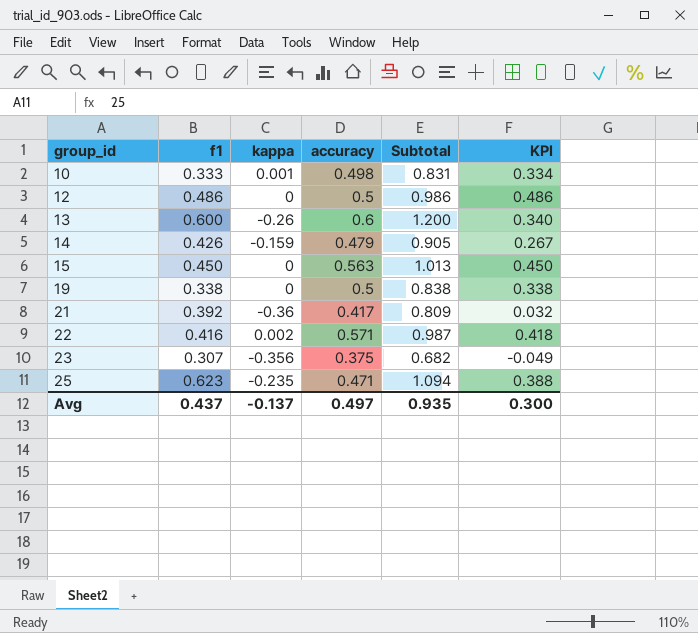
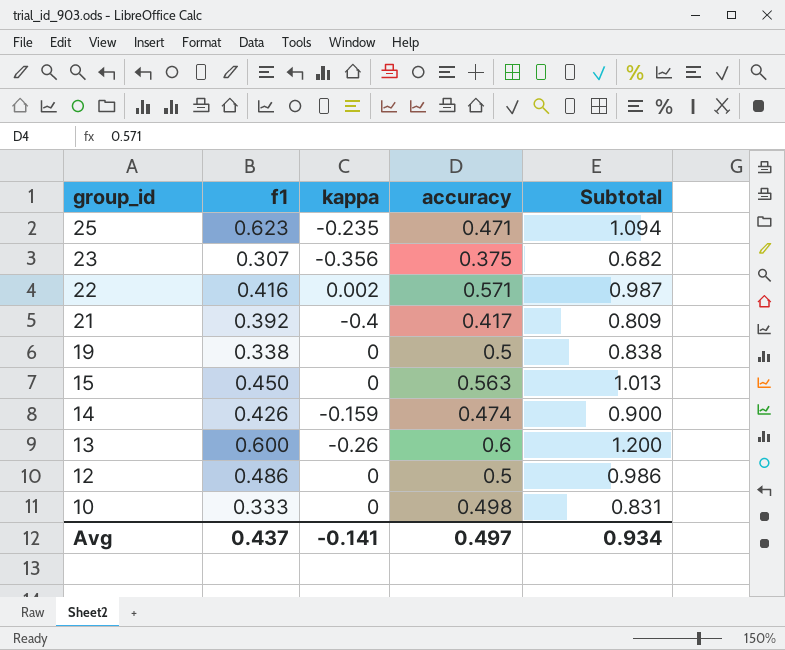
row order: group_id ascending -> group_id descending
column KPI | formula: [f1] + [kappa] -> none
21 | kappa: -0.36 -> -0.4
14 | accuracy: 0.479 -> 0.474
14 | Subtotal: 0.905 -> 0.900
10 | kappa: 0.001 -> 0
Avg | kappa: -0.137 -> -0.141
Avg | Subtotal: 0.935 -> 0.934

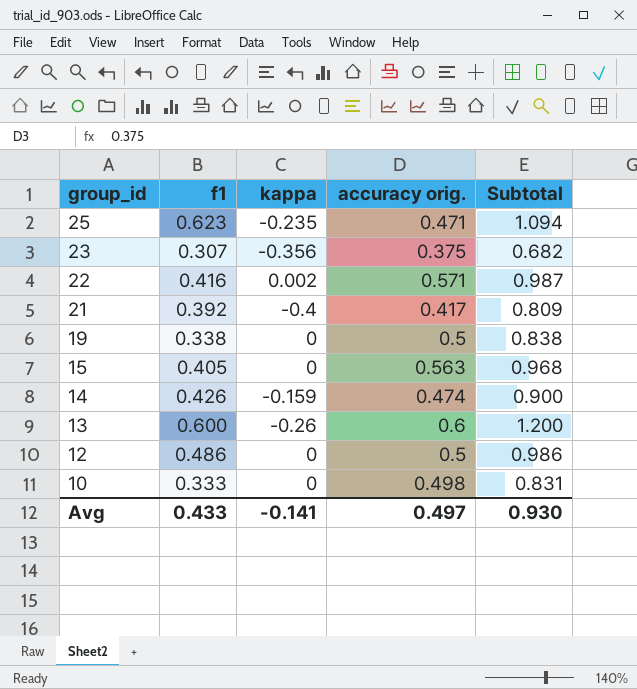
column name: accuracy -> accuracy orig.
15 | f1: 0.450 -> 0.405
15 | Subtotal: 1.013 -> 0.968
Avg | f1: 0.437 -> 0.433
Avg | Subtotal: 0.934 -> 0.930

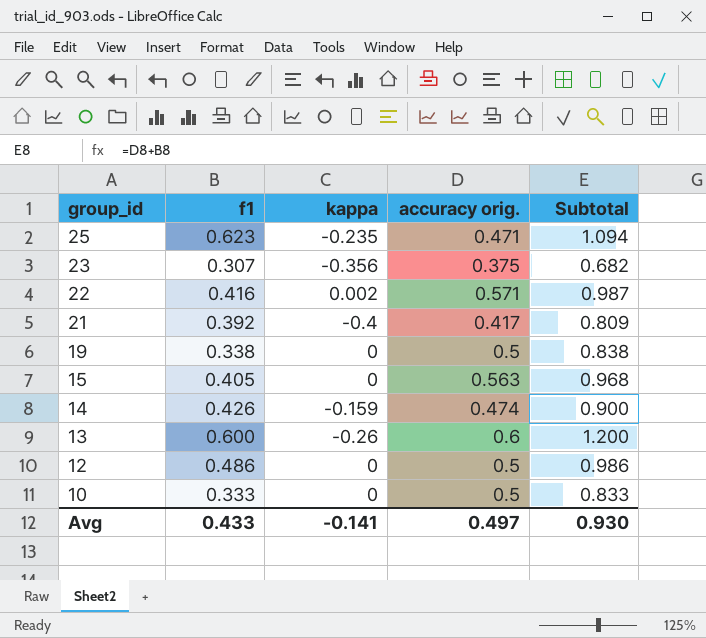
10 | accuracy orig.: 0.498 -> 0.5
10 | Subtotal: 0.831 -> 0.833

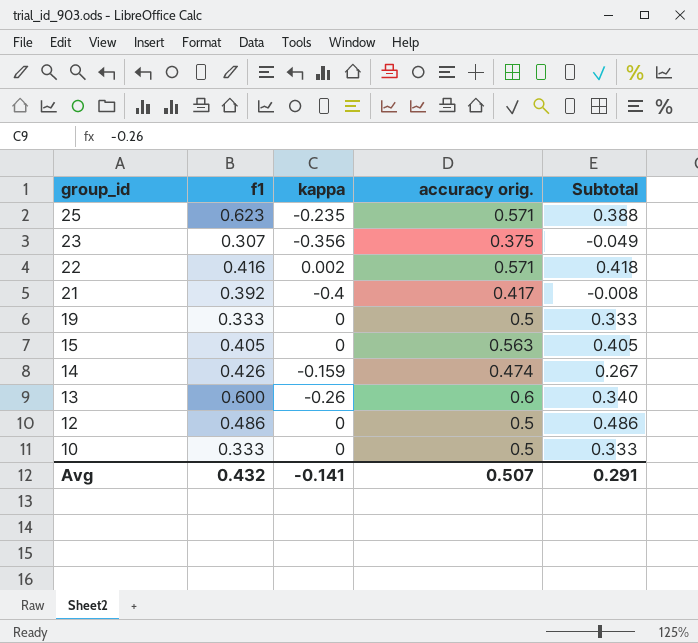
column Subtotal | formula: [f1] + [accuracy orig.] -> [f1] + [kappa]
25 | accuracy orig.: 0.471 -> 0.571
19 | f1: 0.338 -> 0.333
Avg | f1: 0.433 -> 0.432
Avg | accuracy orig.: 0.497 -> 0.507
Avg | Subtotal: 0.930 -> 0.291

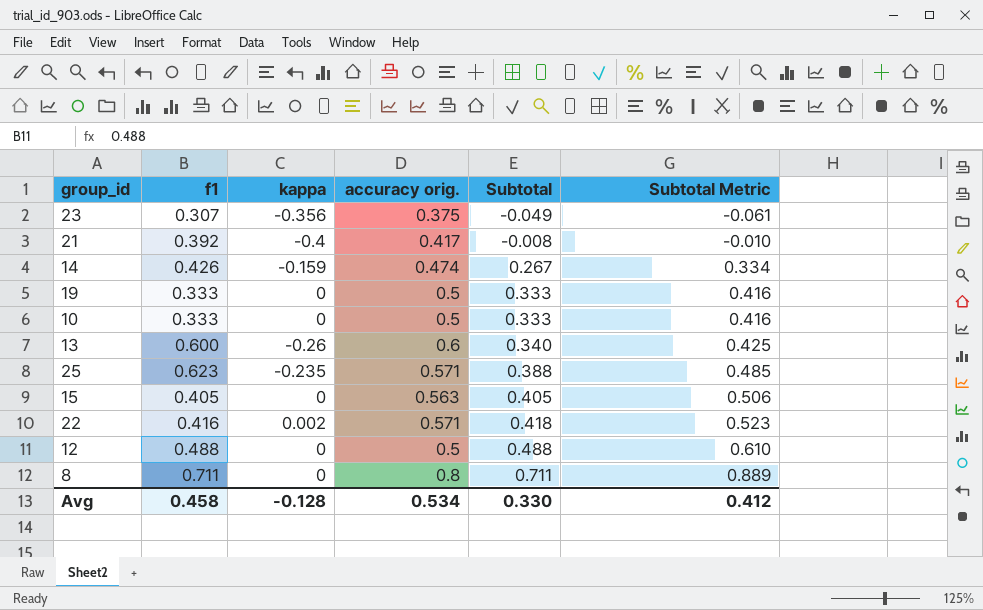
row order: group_id descending -> Subtotal ascending
column Subtotal Metric | formula: none -> [Subtotal] * 1.25
12 | f1: 0.486 -> 0.488
12 | Subtotal: 0.486 -> 0.488
row 8: none -> 0.711 | 0 | 0.8 | 0.711 | 0.889
Avg | f1: 0.432 -> 0.458
Avg | kappa: -0.141 -> -0.128
Avg | accuracy orig.: 0.507 -> 0.534
Avg | Subtotal: 0.291 -> 0.330

